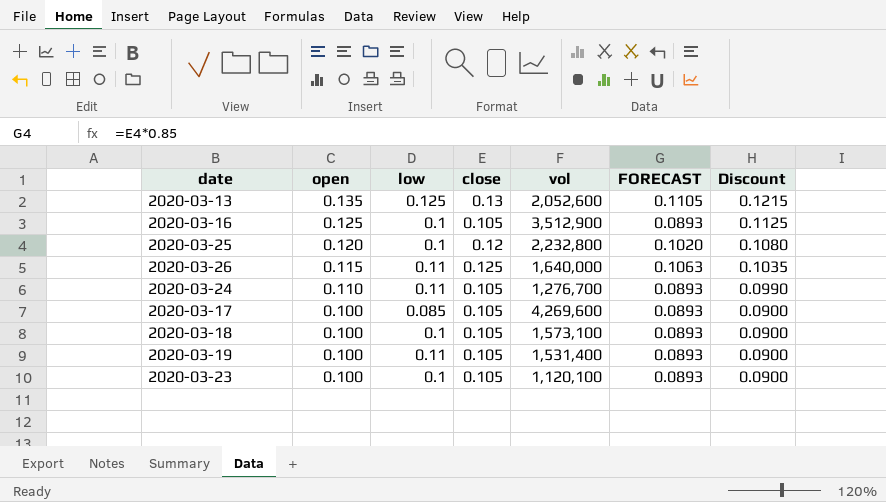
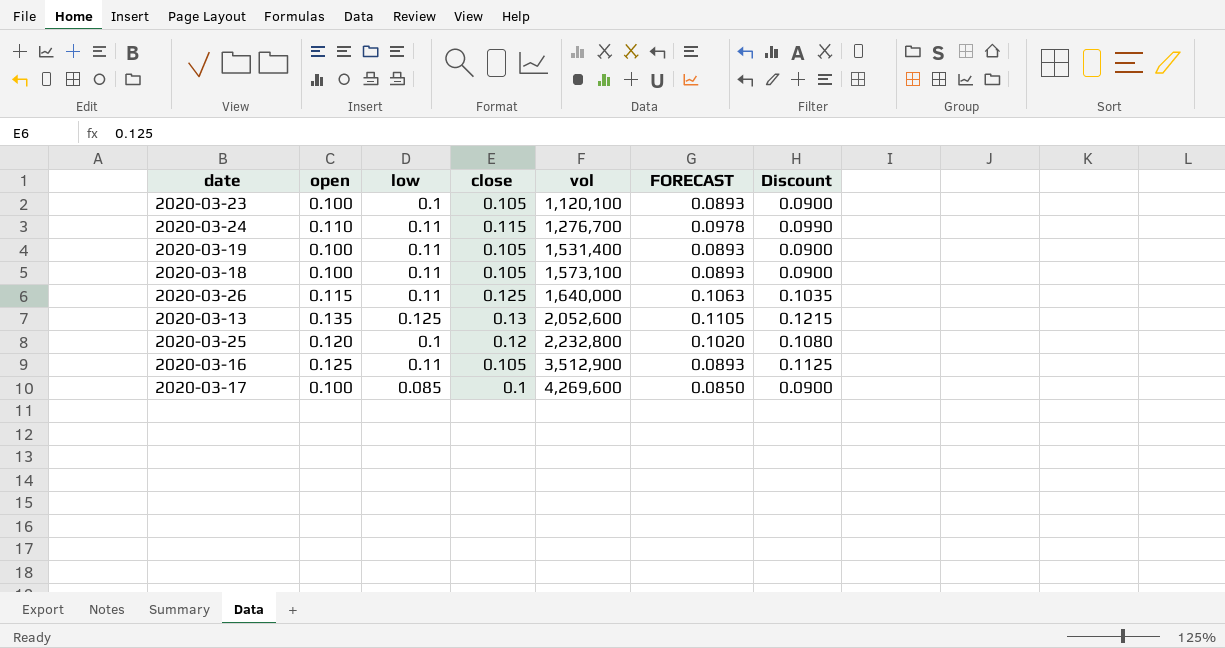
row order: open descending -> vol ascending
2020-03-24 | close: 0.105 -> 0.115
2020-03-24 | FORECAST: 0.0893 -> 0.0978
2020-03-18 | low: 0.1 -> 0.11
2020-03-16 | low: 0.1 -> 0.11
2020-03-17 | close: 0.105 -> 0.1
2020-03-17 | FORECAST: 0.0893 -> 0.0850

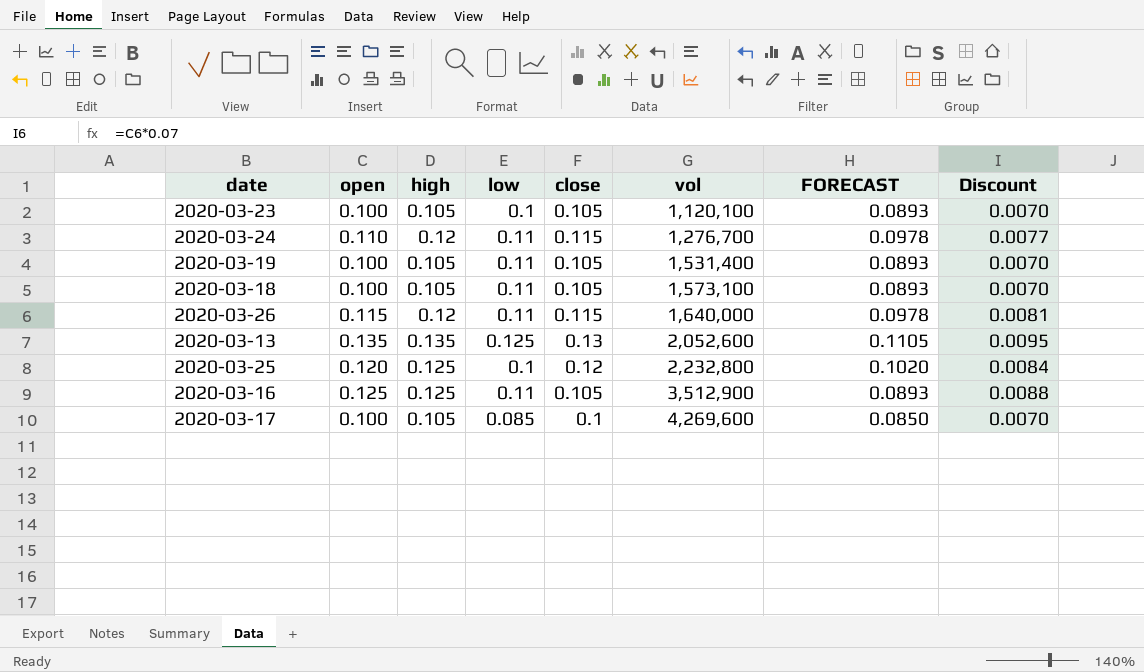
column high | position: none -> 3
column Discount | formula: [open] * 0.9 -> [open] * 0.07
2020-03-26 | close: 0.125 -> 0.115
2020-03-26 | FORECAST: 0.1063 -> 0.0978

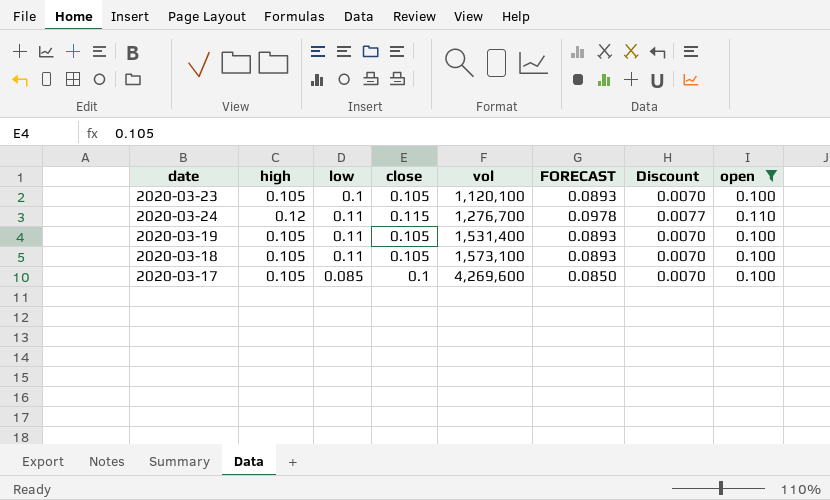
filter: none -> open <= 0.110
column open | position: 2 -> 8

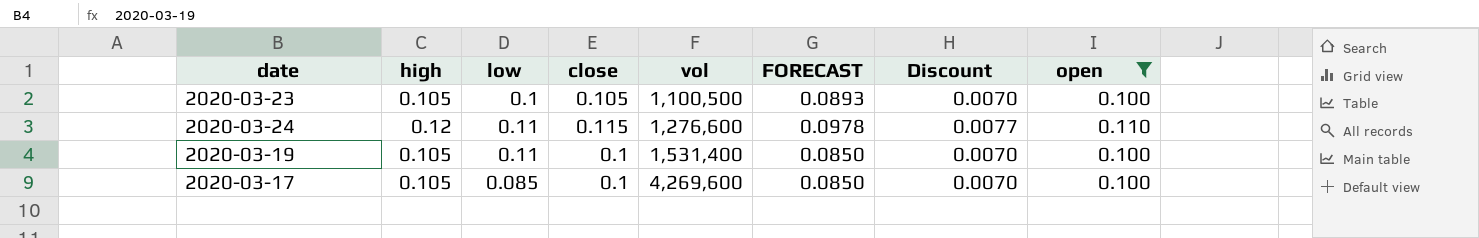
row 2020-03-18: 0.105 | 0.11 | 0.105 | 1,573,100 | 0.0893 | 0.0070 | 0.100 -> none
2020-03-23 | vol: 1,120,100 -> 1,100,500
2020-03-24 | vol: 1,276,700 -> 1,276,600
2020-03-19 | close: 0.105 -> 0.1
2020-03-19 | FORECAST: 0.0893 -> 0.0850

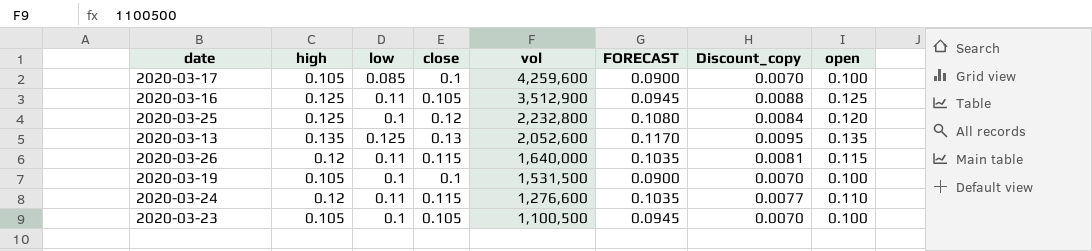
filter: open <= 0.110 -> none
row order: vol ascending -> vol descending
column FORECAST | formula: [close] * 0.85 -> [close] * 0.9
column name: Discount -> Discount_copy
2020-03-17 | vol: 4,269,600 -> 4,259,600
2020-03-19 | low: 0.11 -> 0.1
2020-03-19 | vol: 1,531,400 -> 1,531,500

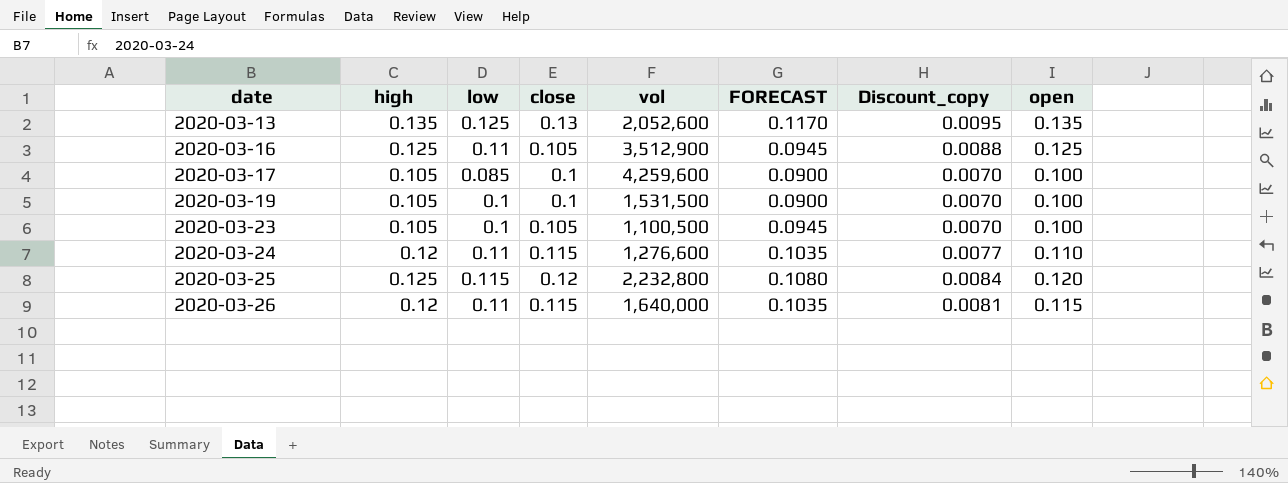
row order: vol descending -> date ascending
2020-03-25 | low: 0.1 -> 0.115

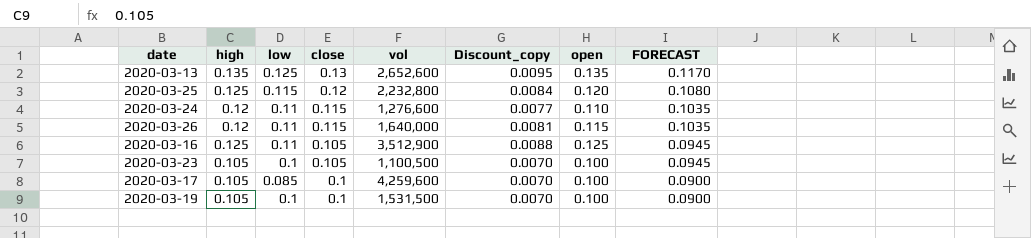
row order: date ascending -> close descending
column FORECAST | position: 6 -> 8
2020-03-13 | vol: 2,052,600 -> 2,652,600

